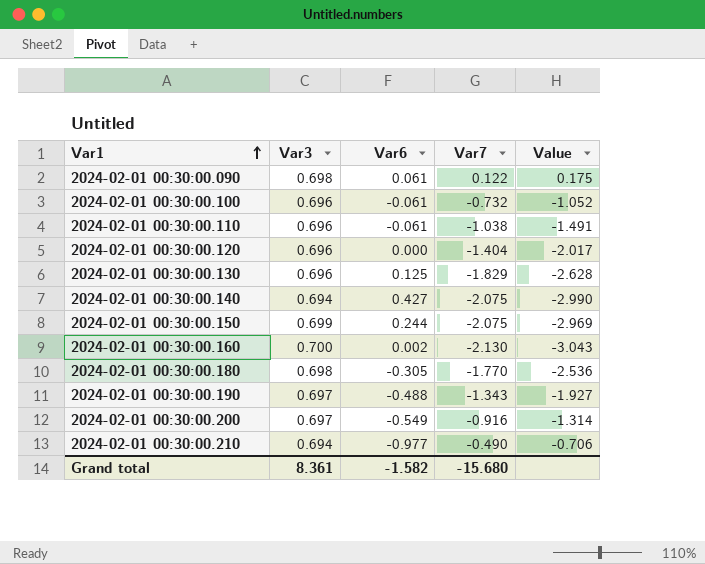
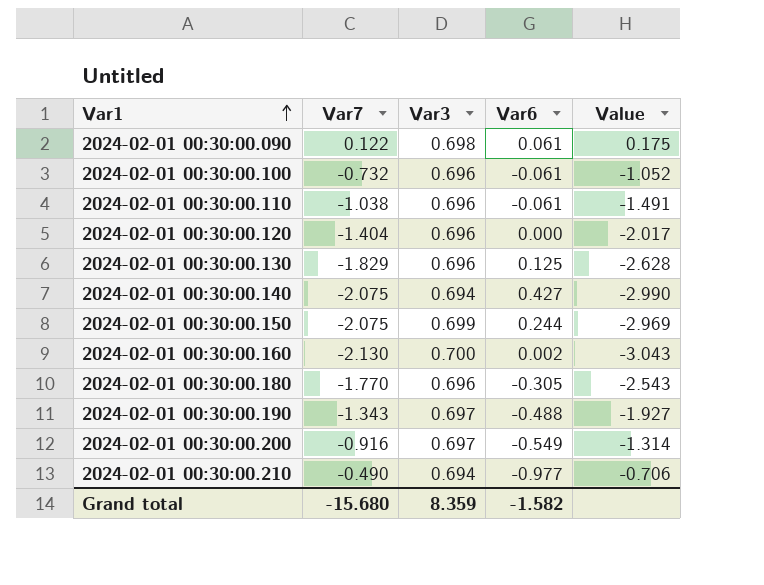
column Var7 | position: 4 -> 2
2024-02-01 00:30:00.180 | Var3: 0.698 -> 0.696
2024-02-01 00:30:00.180 | Value: -2.536 -> -2.543
Grand total | Var3: 8.361 -> 8.359

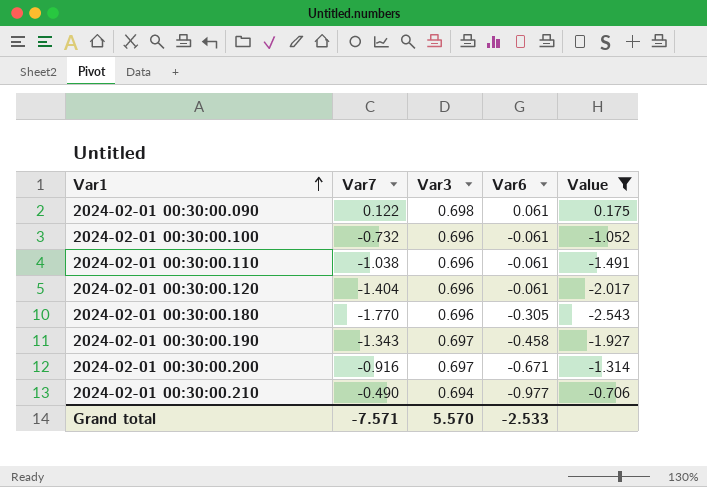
filter: none -> Value >= -2.543
2024-02-01 00:30:00.120 | Var6: 0.000 -> -0.061
2024-02-01 00:30:00.190 | Var6: -0.488 -> -0.458
2024-02-01 00:30:00.200 | Var6: -0.549 -> -0.671
Grand total | Var7: -15.680 -> -7.571
Grand total | Var3: 8.359 -> 5.570
Grand total | Var6: -1.582 -> -2.533

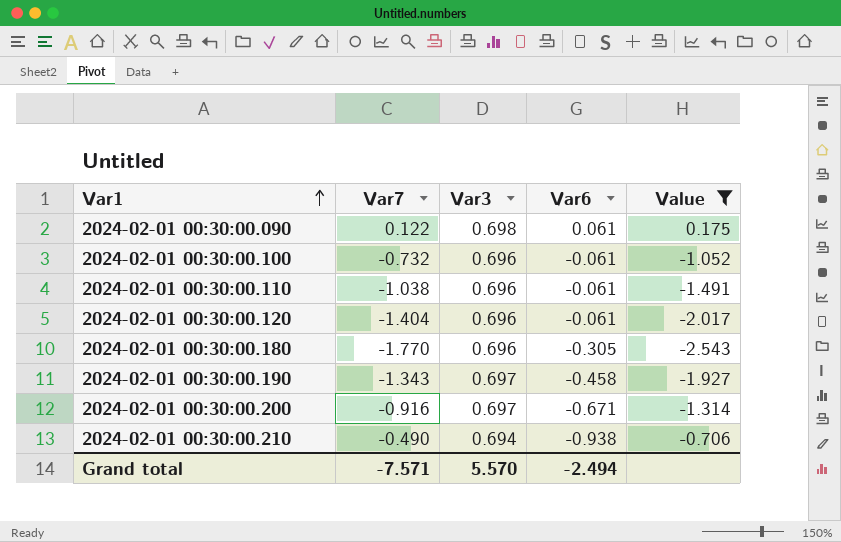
2024-02-01 00:30:00.210 | Var6: -0.977 -> -0.938
Grand total | Var6: -2.533 -> -2.494

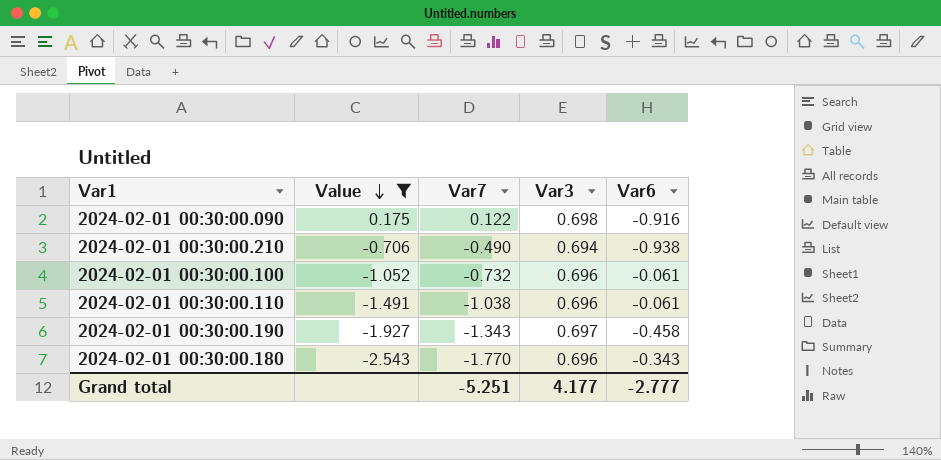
row order: Var1 ascending -> Value descending
column Value | position: 5 -> 2
row 2024-02-01 00:30:00.120: -1.404 | 0.696 | -0.061 | -2.017 -> none
row 2024-02-01 00:30:00.200: -0.916 | 0.697 | -0.671 | -1.314 -> none
2024-02-01 00:30:00.090 | Var6: 0.061 -> -0.916
2024-02-01 00:30:00.180 | Var6: -0.305 -> -0.343
Grand total | Var7: -7.571 -> -5.251
Grand total | Var3: 5.570 -> 4.177
Grand total | Var6: -2.494 -> -2.777

